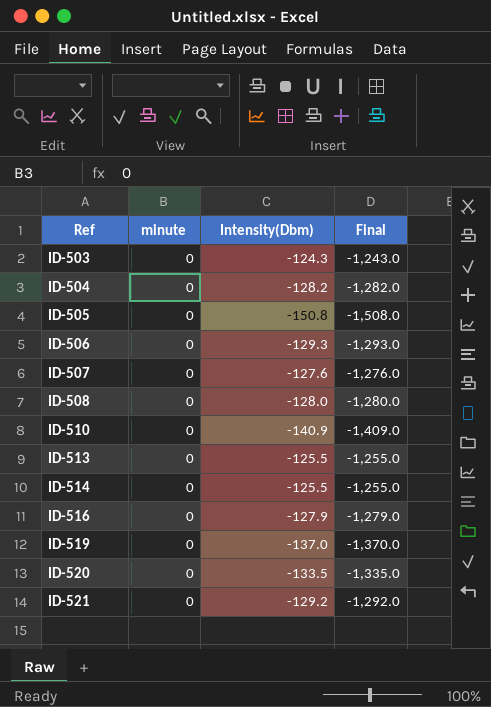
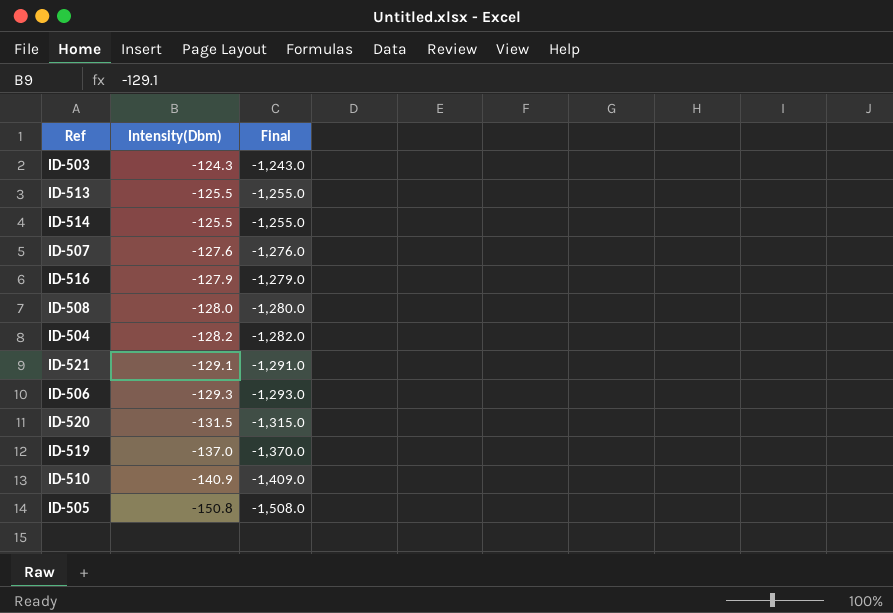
row order: Ref ascending -> Intensity(Dbm) descending
column minute | position: 2 -> none
ID-521 | Intensity(Dbm): -129.2 -> -129.1
ID-521 | Final: -1,292.0 -> -1,291.0
ID-520 | Intensity(Dbm): -133.5 -> -131.5
ID-520 | Final: -1,335.0 -> -1,315.0

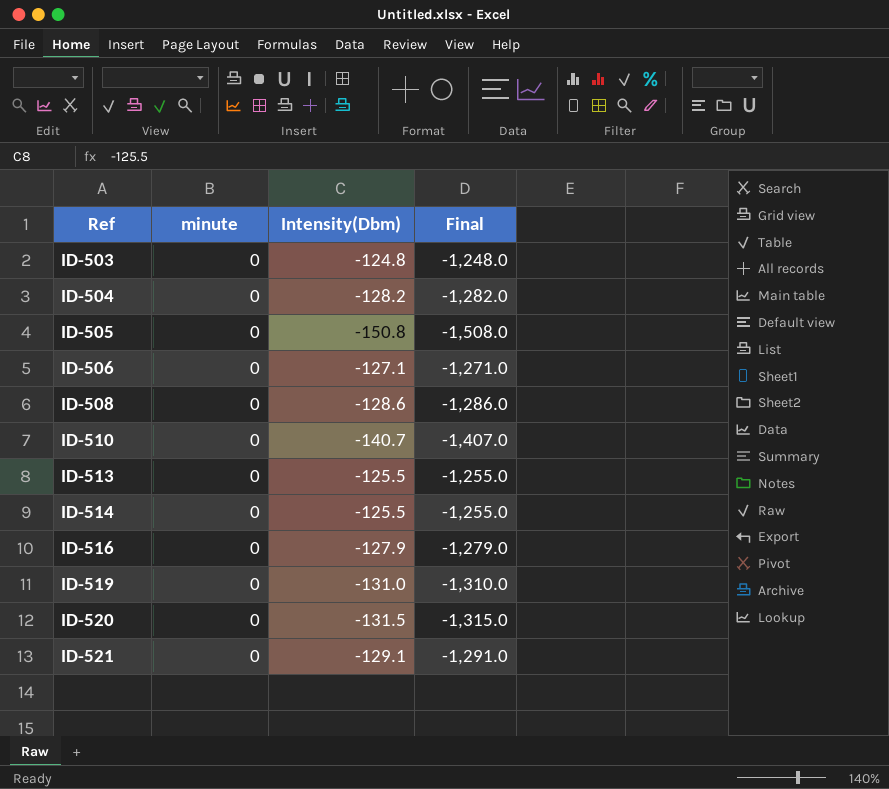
row order: Intensity(Dbm) descending -> Ref ascending
column minute | position: none -> 2
row ID-507: -127.6 | -1,276.0 -> none
ID-503 | Intensity(Dbm): -124.3 -> -124.8
ID-503 | Final: -1,243.0 -> -1,248.0
ID-506 | Intensity(Dbm): -129.3 -> -127.1
ID-506 | Final: -1,293.0 -> -1,271.0
ID-508 | Intensity(Dbm): -128.0 -> -128.6
ID-508 | Final: -1,280.0 -> -1,286.0
ID-510 | Intensity(Dbm): -140.9 -> -140.7
ID-510 | Final: -1,409.0 -> -1,407.0
ID-519 | Intensity(Dbm): -137.0 -> -131.0
ID-519 | Final: -1,370.0 -> -1,310.0

